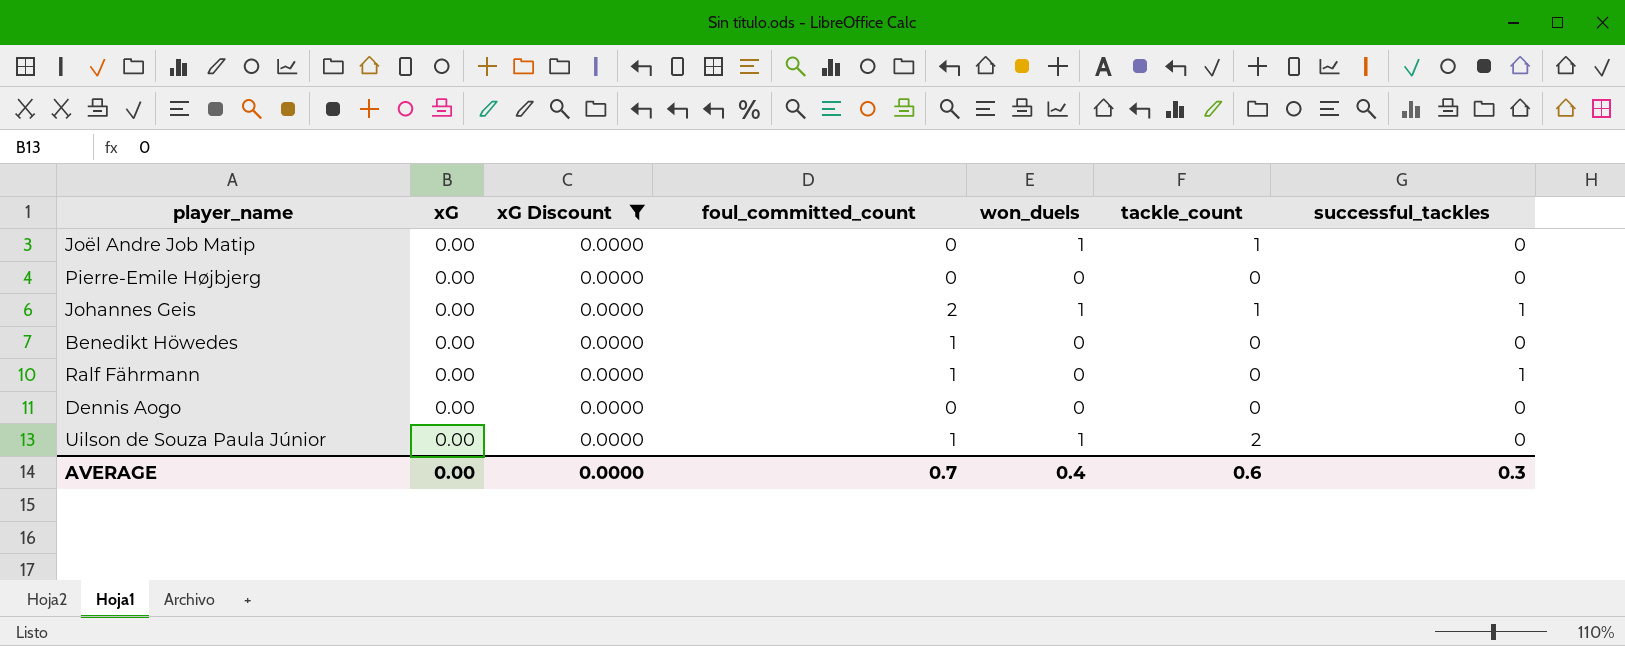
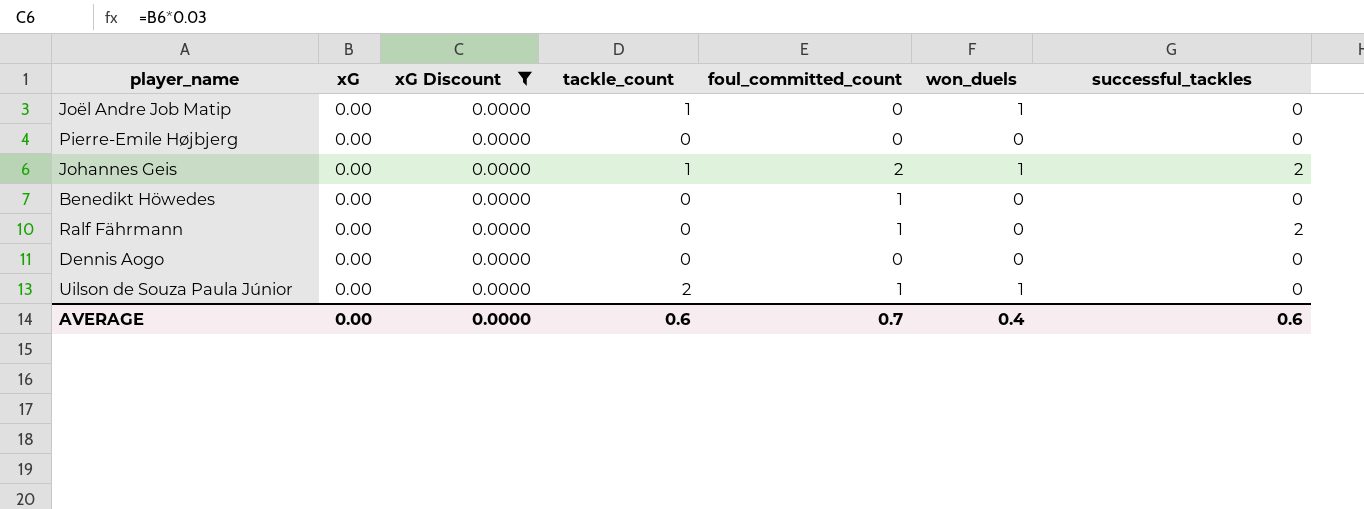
column tackle_count | position: 6 -> 4
Johannes Geis | successful_tackles: 1 -> 2
Ralf Fährmann | successful_tackles: 1 -> 2
AVERAGE | successful_tackles: 0.3 -> 0.6

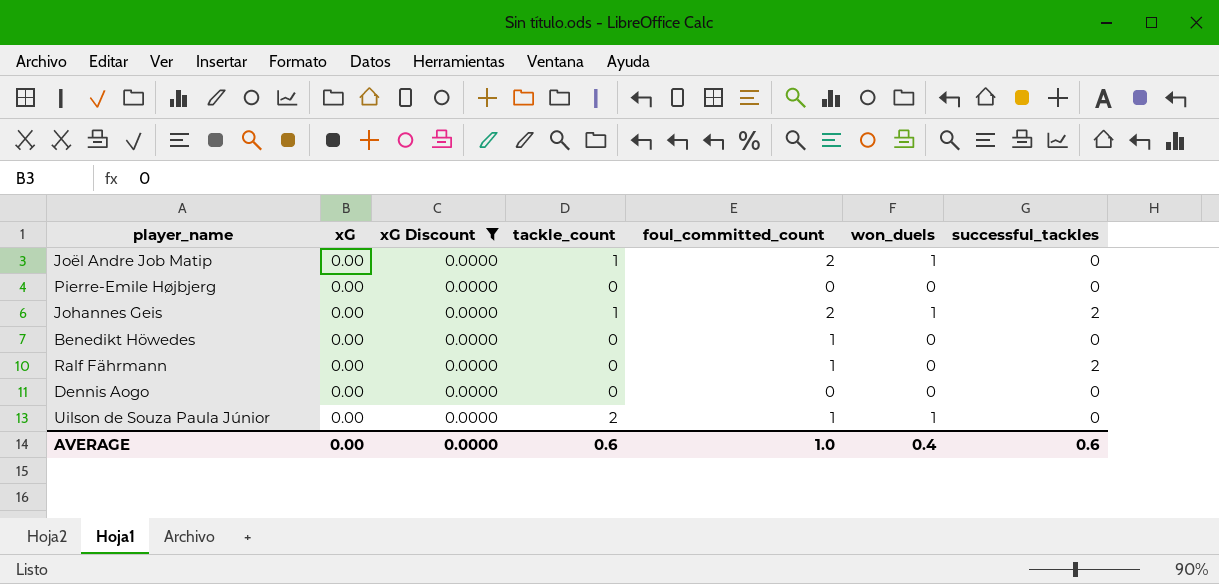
Joël Andre Job Matip | foul_committed_count: 0 -> 2
AVERAGE | foul_committed_count: 0.7 -> 1.0

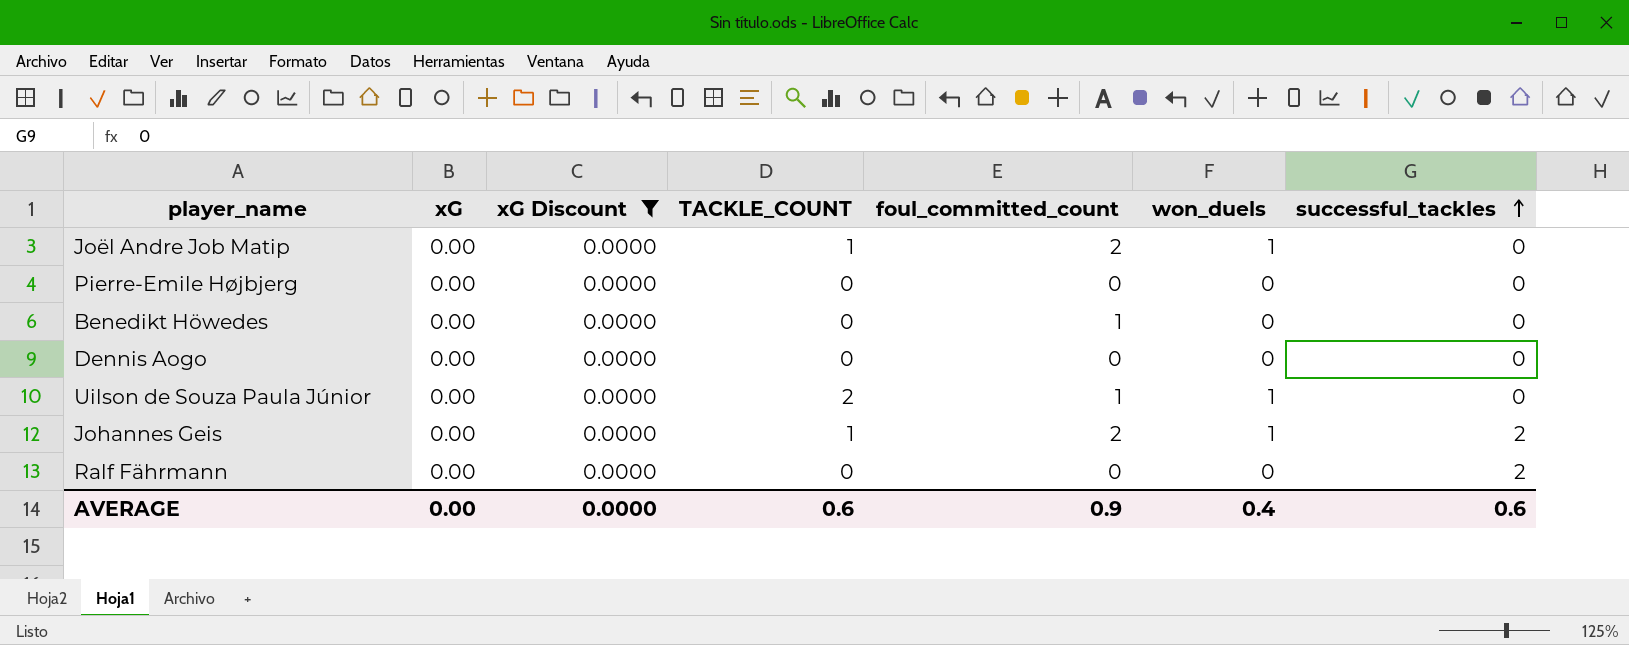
row order: none -> successful_tackles ascending
column name: tackle_count -> TACKLE_COUNT
Ralf Fährmann | foul_committed_count: 1 -> 0
AVERAGE | foul_committed_count: 1.0 -> 0.9

